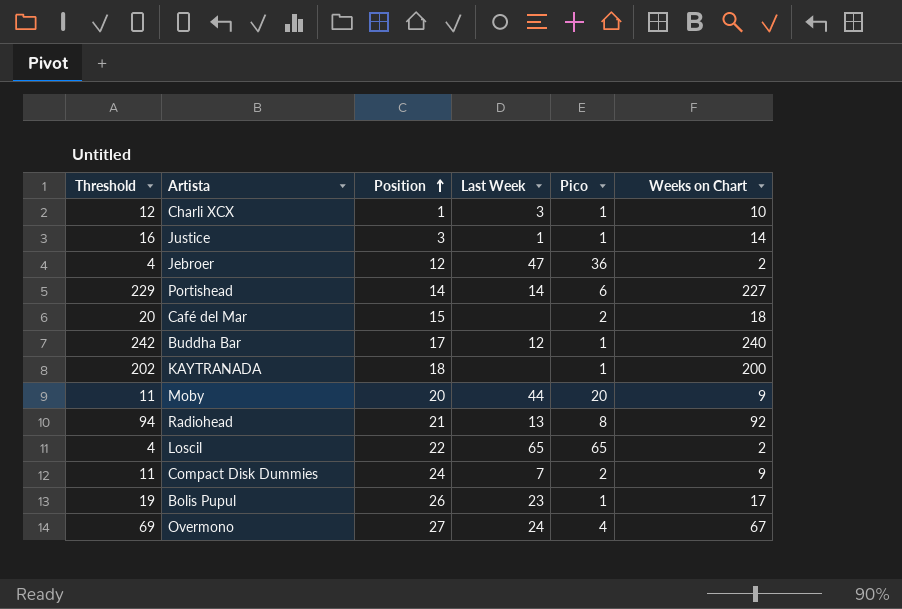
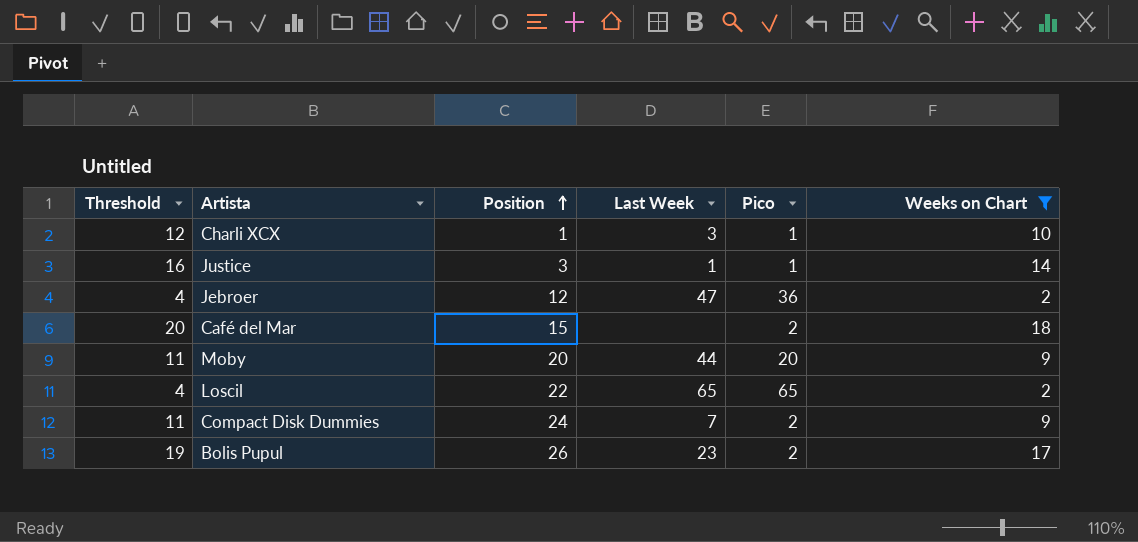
filter: none -> Weeks on Chart <= 18
Bolis Pupul | Pico: 1 -> 2

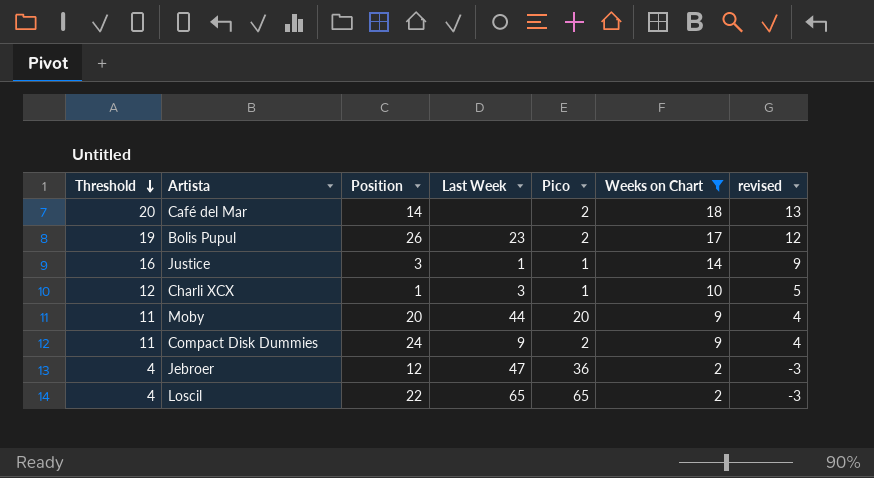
row order: Position ascending -> Threshold descending
column revised | formula: none -> [Weeks on Chart] - 5
Café del Mar | Position: 15 -> 14
Compact Disk Dummies | Last Week: 7 -> 9

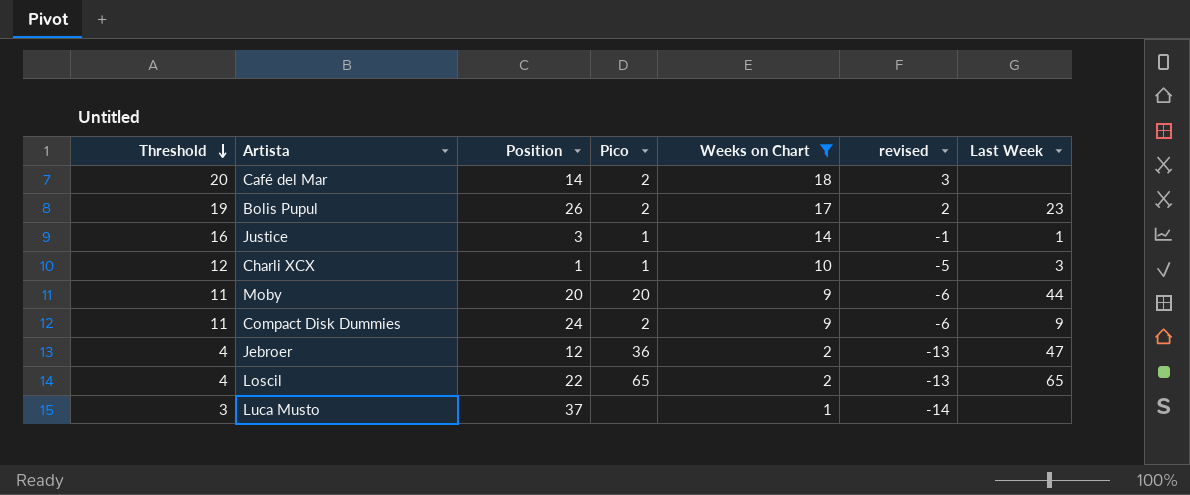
column revised | formula: [Weeks on Chart] - 5 -> [Weeks on Chart] - 15
column Last Week | position: 4 -> 7
row Luca Musto: none -> 3 | 37 | none | 1 | -14 | none

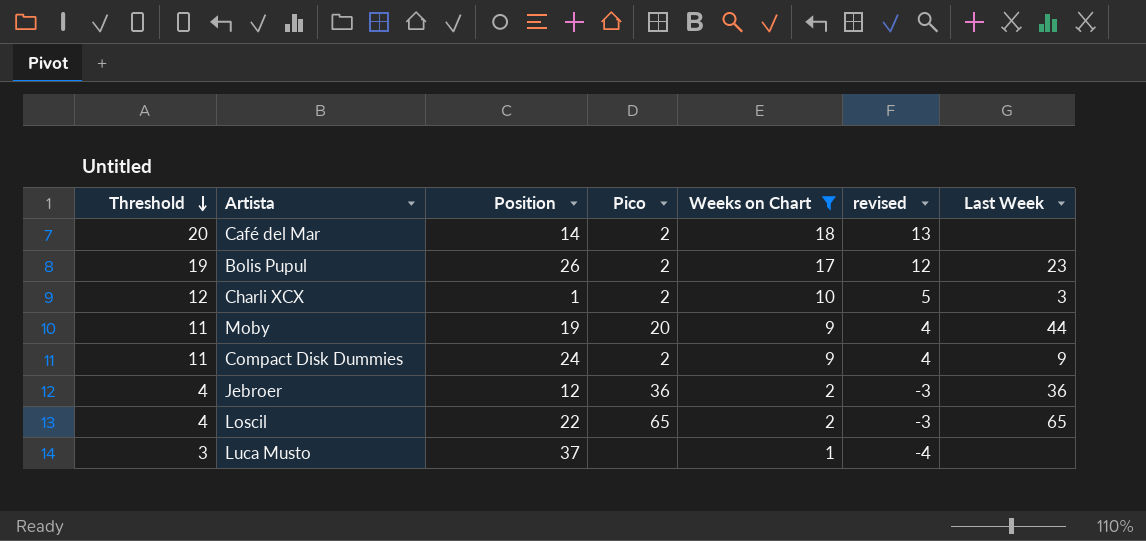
column revised | formula: [Weeks on Chart] - 15 -> [Weeks on Chart] - 5
row Justice: 16 | 3 | 1 | 14 | -1 | 1 -> none
Charli XCX | Pico: 1 -> 2
Moby | Position: 20 -> 19
Jebroer | Last Week: 47 -> 36

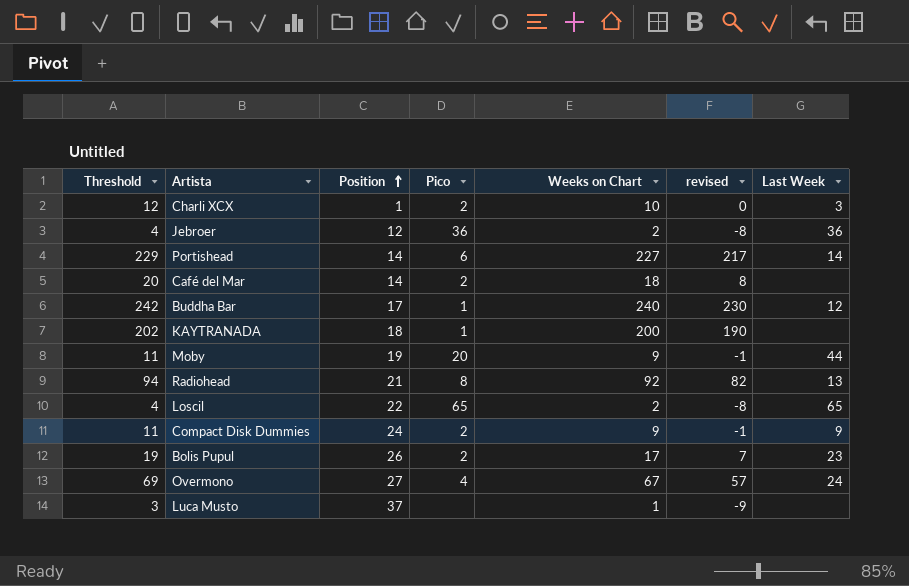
filter: Weeks on Chart <= 18 -> none
row order: Threshold descending -> Position ascending
column revised | formula: [Weeks on Chart] - 5 -> [Weeks on Chart] - 10

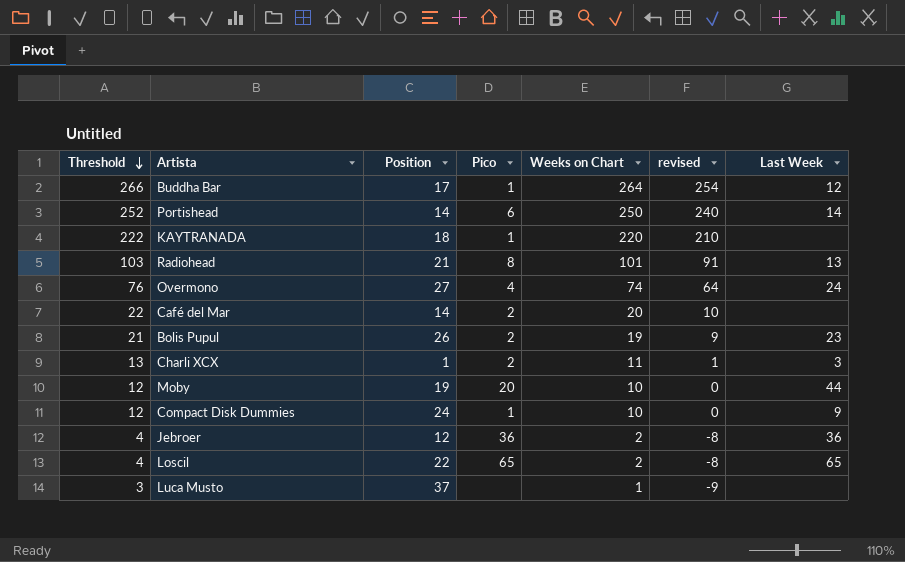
row order: Position ascending -> Threshold descending
Buddha Bar | Threshold: 242 -> 266
Buddha Bar | Weeks on Chart: 240 -> 264
Buddha Bar | revised: 230 -> 254
Portishead | Threshold: 229 -> 252
Portishead | Weeks on Chart: 227 -> 250
Portishead | revised: 217 -> 240
KAYTRANADA | Threshold: 202 -> 222
KAYTRANADA | Weeks on Chart: 200 -> 220
KAYTRANADA | revised: 190 -> 210
Radiohead | Threshold: 94 -> 103
Radiohead | Weeks on Chart: 92 -> 101
Radiohead | revised: 82 -> 91
Overmono | Threshold: 69 -> 76
Overmono | Weeks on Chart: 67 -> 74
Overmono | revised: 57 -> 64
Café del Mar | Threshold: 20 -> 22
Café del Mar | Weeks on Chart: 18 -> 20
Café del Mar | revised: 8 -> 10
Bolis Pupul | Threshold: 19 -> 21
Bolis Pupul | Weeks on Chart: 17 -> 19
Bolis Pupul | revised: 7 -> 9
Charli XCX | Threshold: 12 -> 13
Charli XCX | Weeks on Chart: 10 -> 11
Charli XCX | revised: 0 -> 1
Moby | Threshold: 11 -> 12
Moby | Weeks on Chart: 9 -> 10
Moby | revised: -1 -> 0
Compact Disk Dummies | Threshold: 11 -> 12
Compact Disk Dummies | Pico: 2 -> 1
Compact Disk Dummies | Weeks on Chart: 9 -> 10
Compact Disk Dummies | revised: -1 -> 0

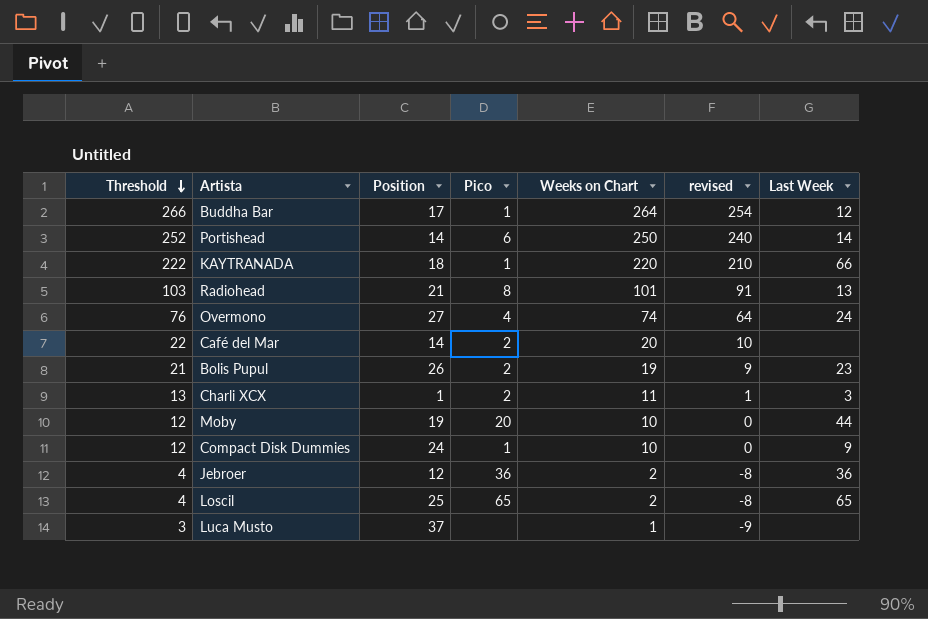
KAYTRANADA | Last Week: none -> 66
Loscil | Position: 22 -> 25

